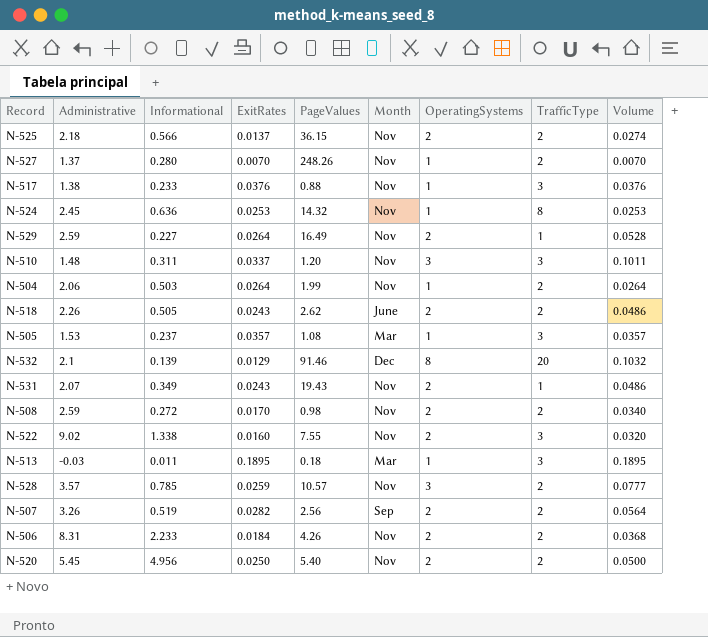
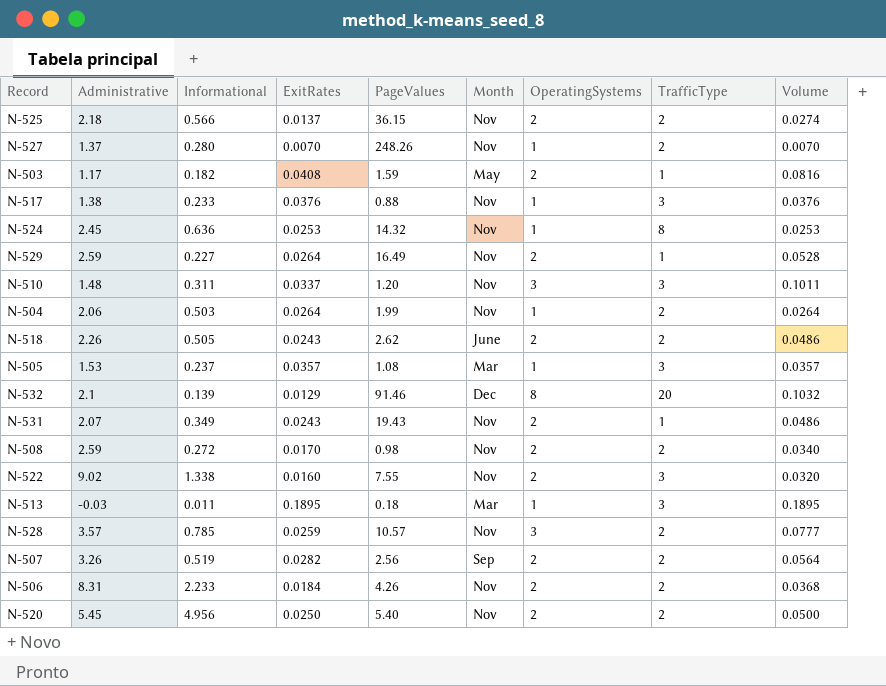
row N-503: none -> 1.17 | 0.182 | 0.0408 | 1.59 | May | 2 | 1 | 0.0816

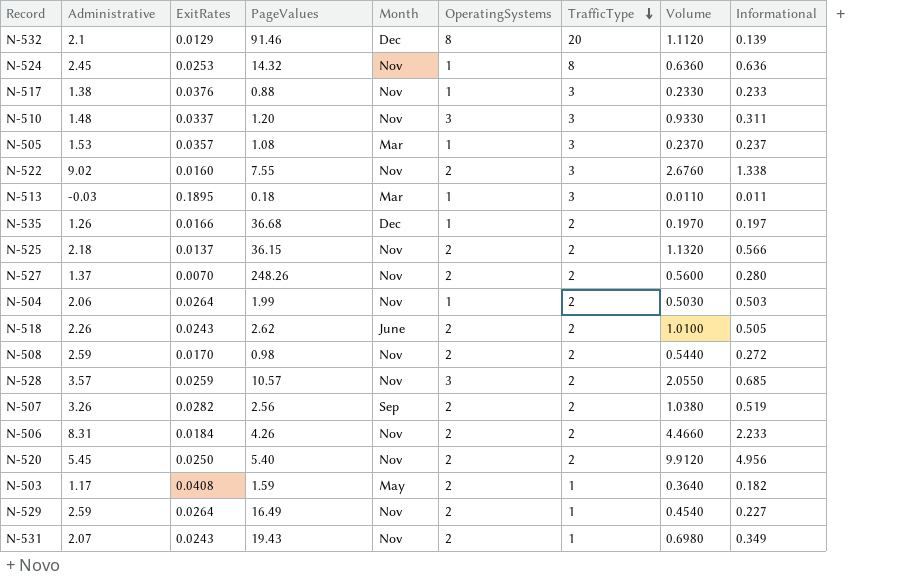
row order: none -> TrafficType descending
column Volume | formula: [ExitRates] * [OperatingSystems] -> [OperatingSystems] * [Informational]
column Informational | position: 3 -> 9
row N-535: none -> 1.26 | 0.0166 | 36.68 | Dec | 1 | 2 | 0.1970 | 0.197
N-527 | OperatingSystems: 1 -> 2
N-528 | Informational: 0.785 -> 0.685

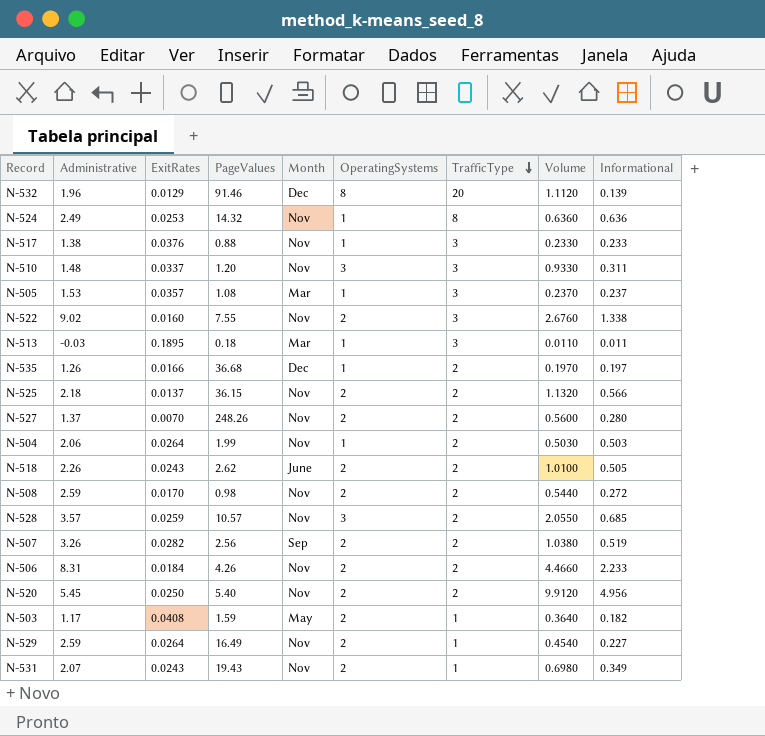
N-532 | Administrative: 2.1 -> 1.96
N-524 | Administrative: 2.45 -> 2.49

